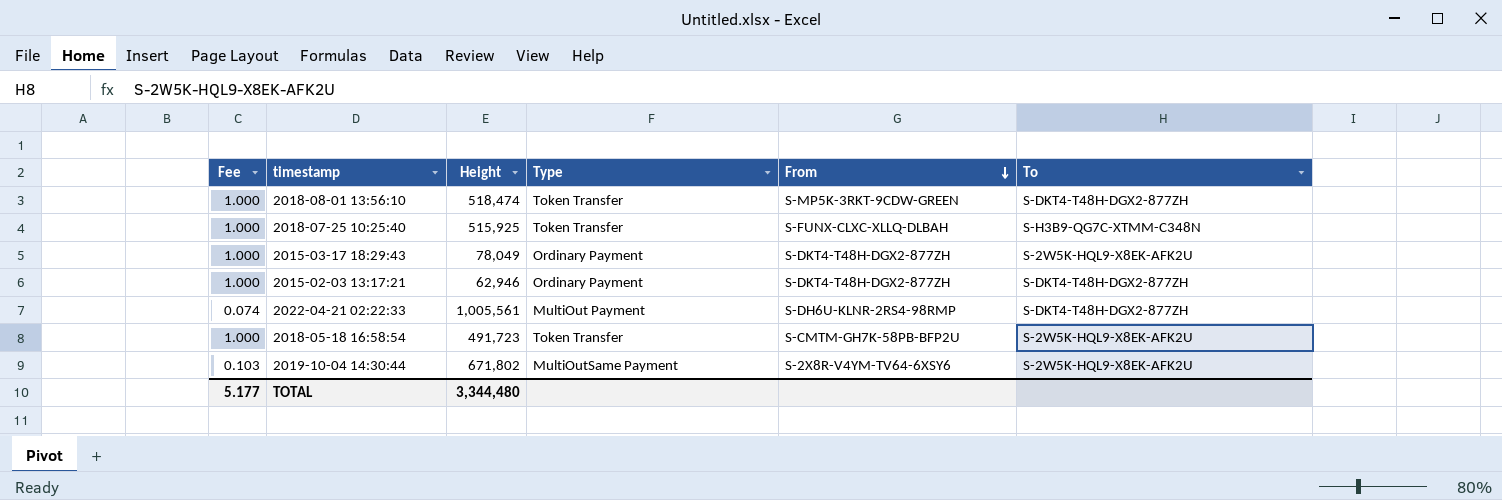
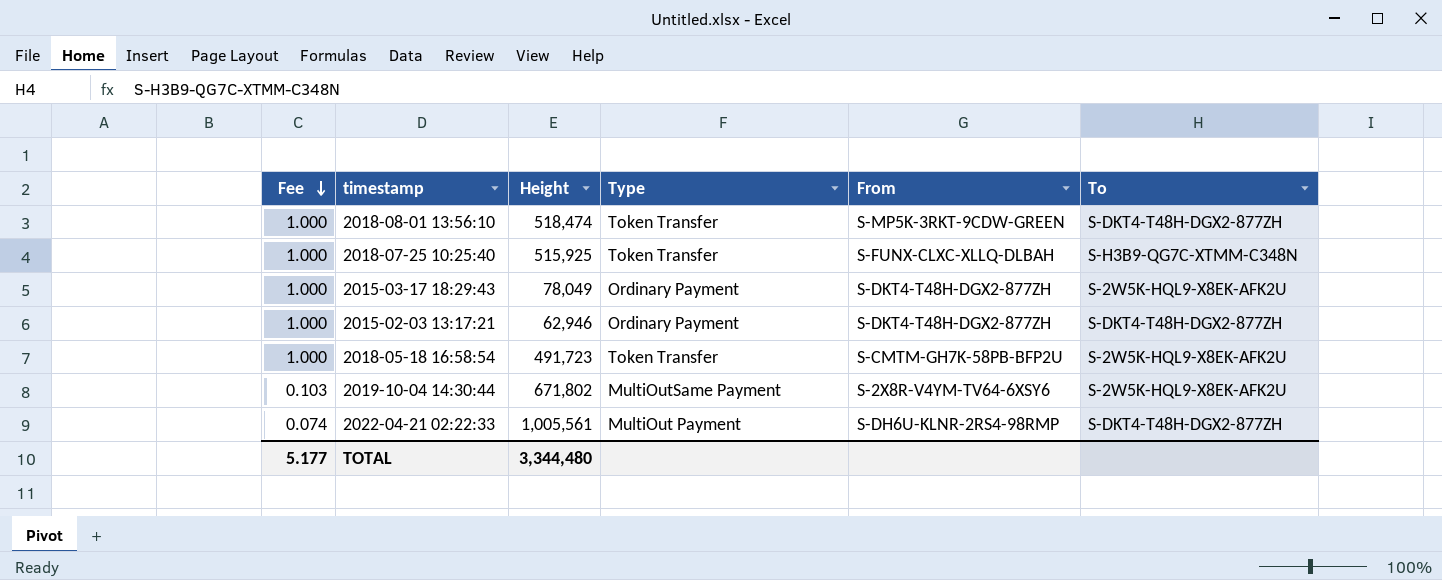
row order: From descending -> Fee descending

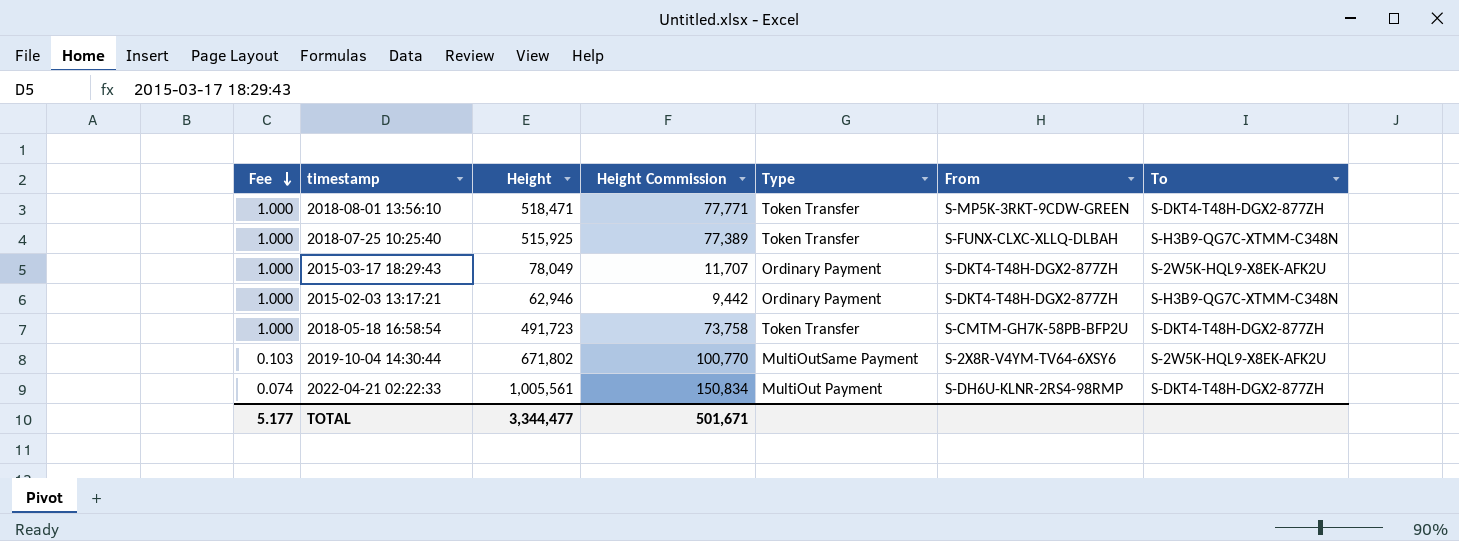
column Height Commission | formula: none -> [Height] * 0.15
2018-08-01 13:56:10 | Height: 518,474 -> 518,471
2015-02-03 13:17:21 | To: S-DKT4-T48H-DGX2-877ZH -> S-H3B9-QG7C-XTMM-C348N
2018-05-18 16:58:54 | To: S-2W5K-HQL9-X8EK-AFK2U -> S-DKT4-T48H-DGX2-877ZH
TOTAL | Height: 3,344,480 -> 3,344,477

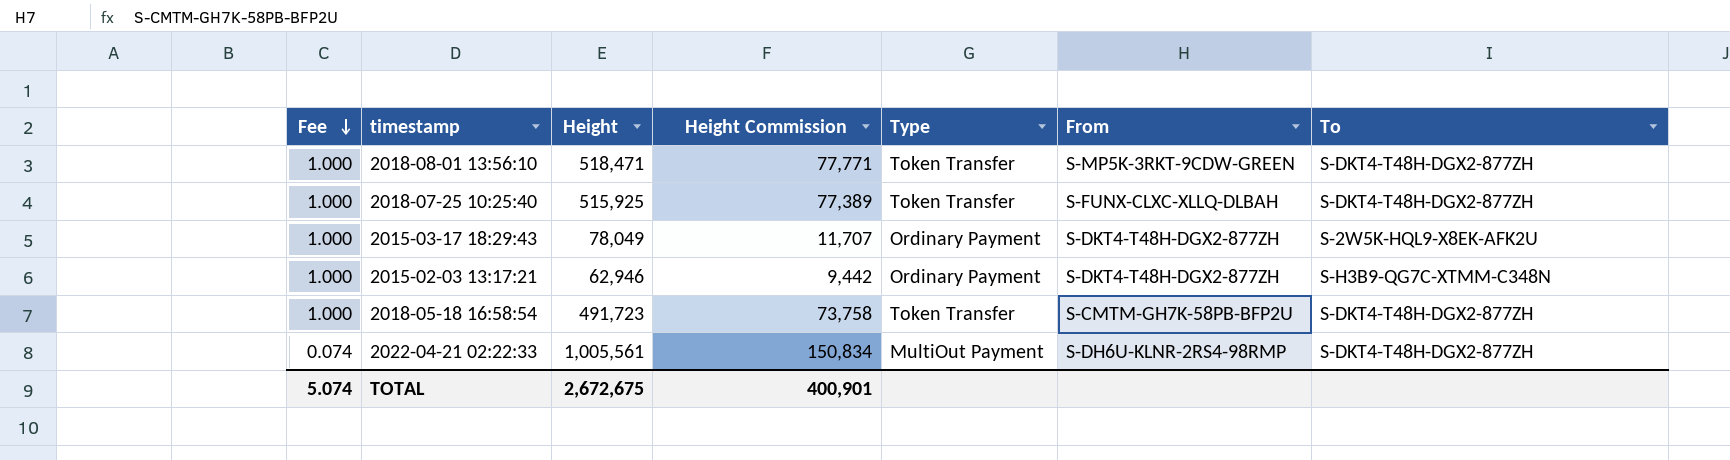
row 2019-10-04 14:30:44: 0.103 | 671,802 | 100,770 | MultiOutSame Payment | S-2X8R-V4YM-TV64-6XSY6 | S-2W5K-HQL9-X8EK-AFK2U -> none
2018-07-25 10:25:40 | To: S-H3B9-QG7C-XTMM-C348N -> S-DKT4-T48H-DGX2-877ZH
TOTAL | Fee: 5.177 -> 5.074
TOTAL | Height: 3,344,477 -> 2,672,675
TOTAL | Height Commission: 501,671 -> 400,901

